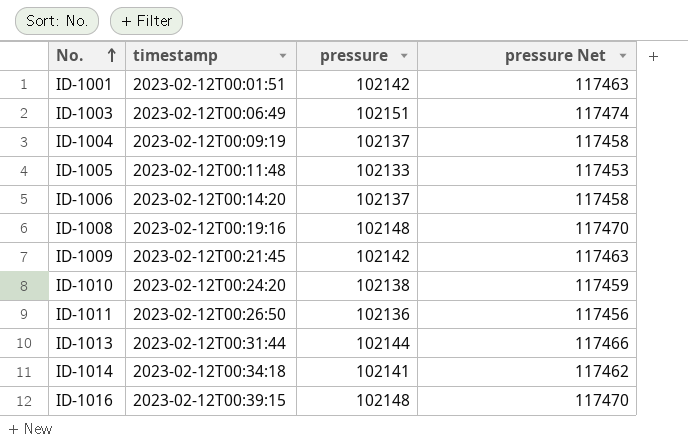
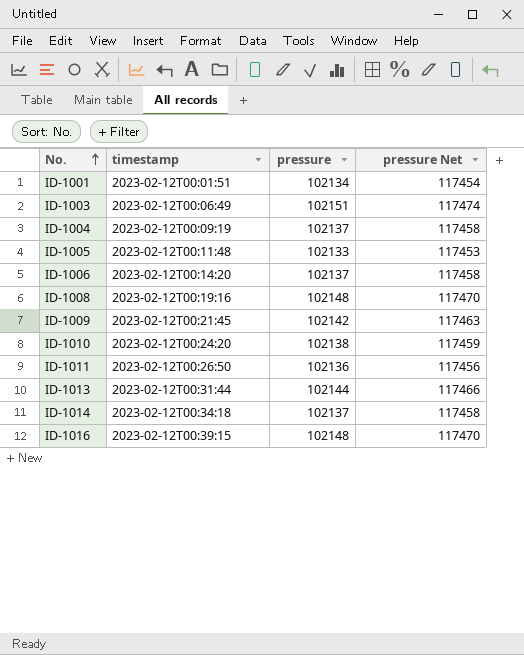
ID-1001 | pressure: 102142 -> 102134
ID-1001 | pressure Net: 117463 -> 117454
ID-1014 | pressure: 102141 -> 102137
ID-1014 | pressure Net: 117462 -> 117458

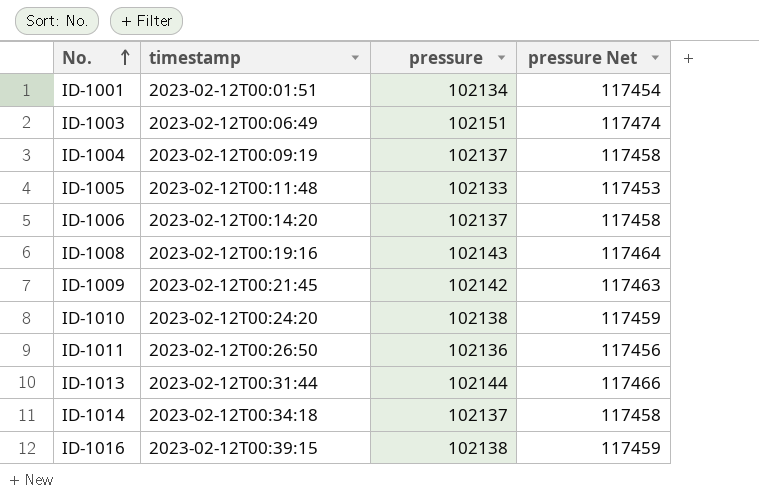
ID-1008 | pressure: 102148 -> 102143
ID-1008 | pressure Net: 117470 -> 117464
ID-1016 | pressure: 102148 -> 102138
ID-1016 | pressure Net: 117470 -> 117459

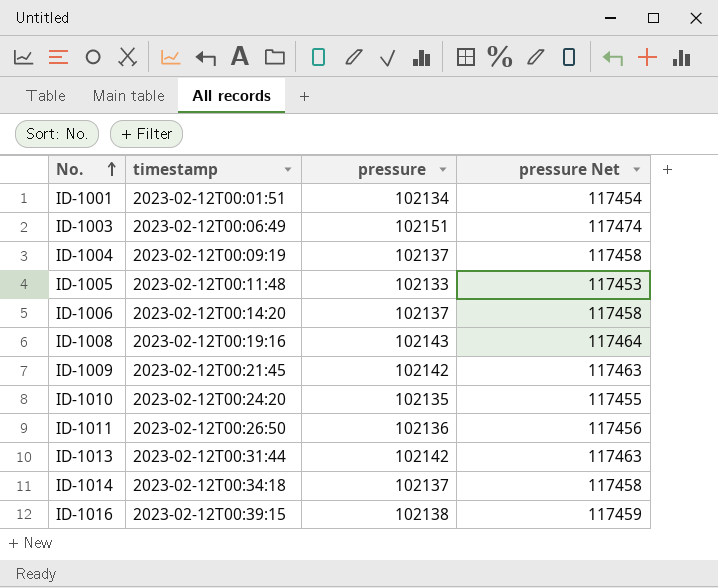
ID-1010 | pressure: 102138 -> 102135
ID-1010 | pressure Net: 117459 -> 117455
ID-1013 | pressure: 102144 -> 102142
ID-1013 | pressure Net: 117466 -> 117463

